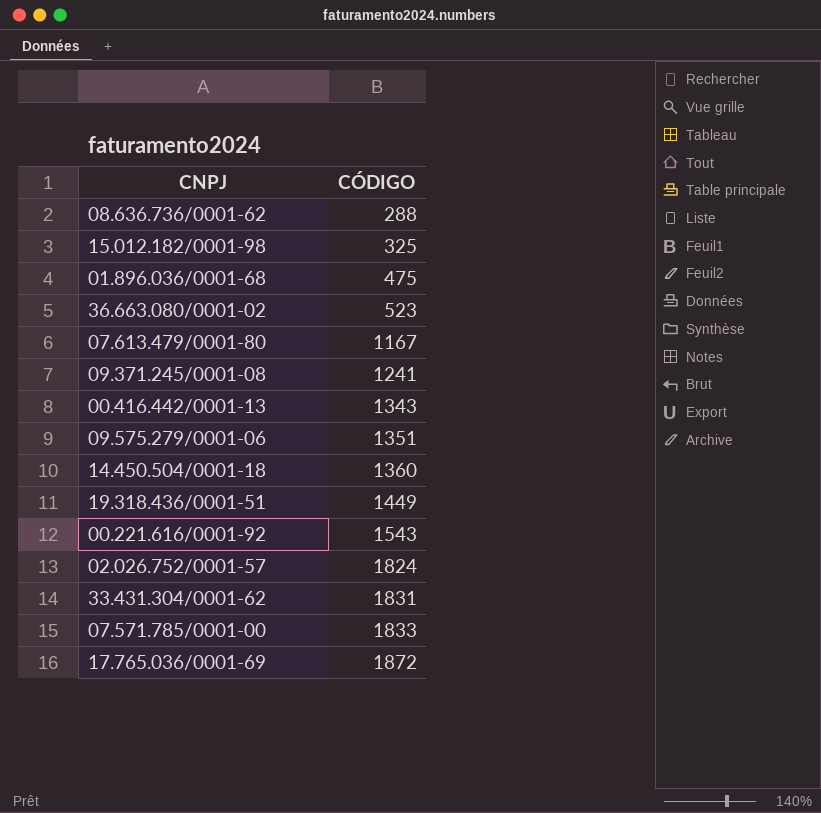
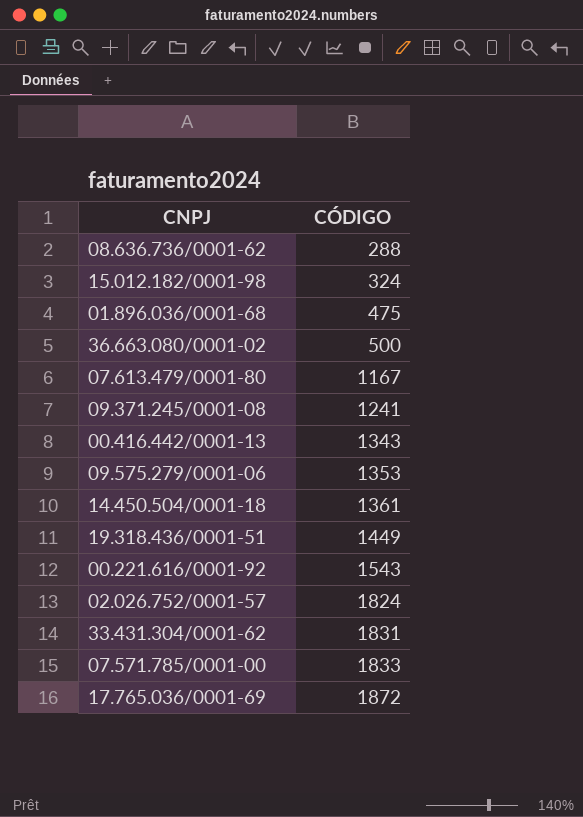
15.012.182/0001-98 | CÓDIGO: 325 -> 324
36.663.080/0001-02 | CÓDIGO: 523 -> 500
09.575.279/0001-06 | CÓDIGO: 1351 -> 1353
14.450.504/0001-18 | CÓDIGO: 1360 -> 1361

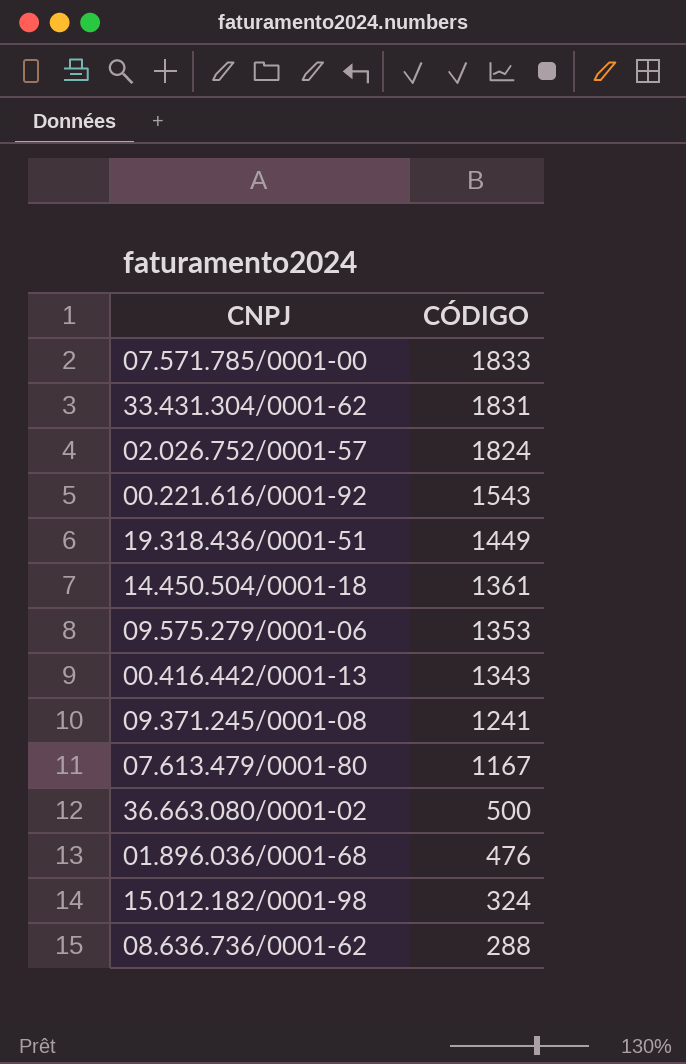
row order: CÓDIGO ascending -> CÓDIGO descending
row 17.765.036/0001-69: 1872 -> none
01.896.036/0001-68 | CÓDIGO: 475 -> 476

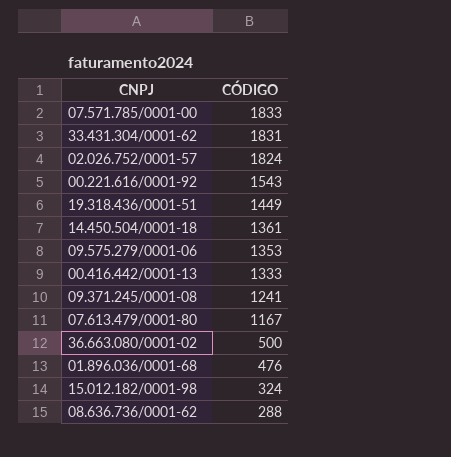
00.416.442/0001-13 | CÓDIGO: 1343 -> 1333

